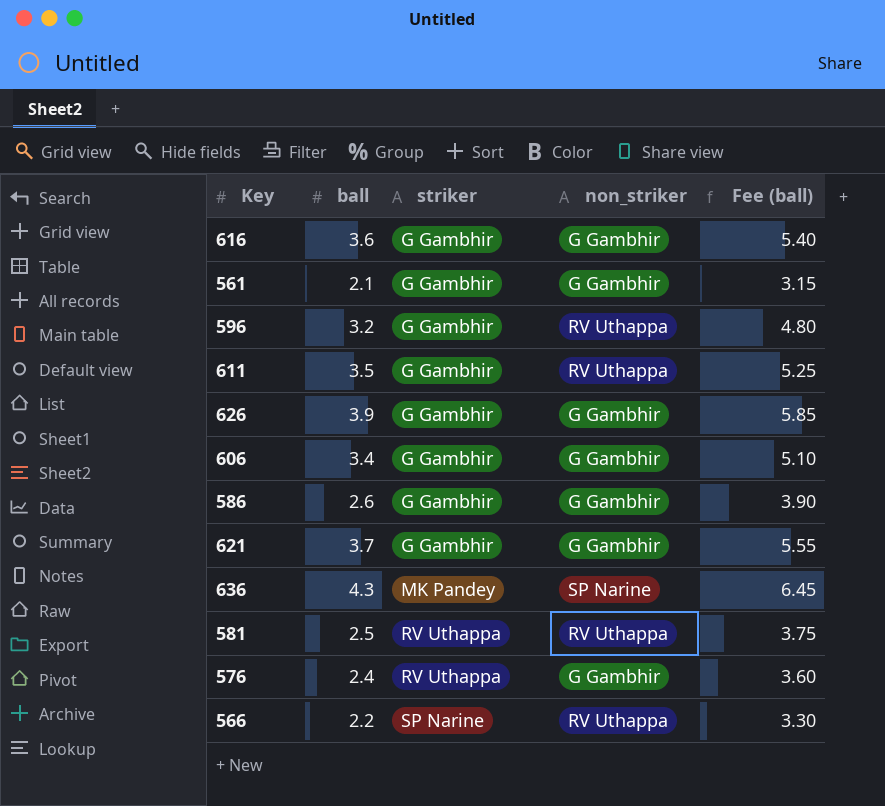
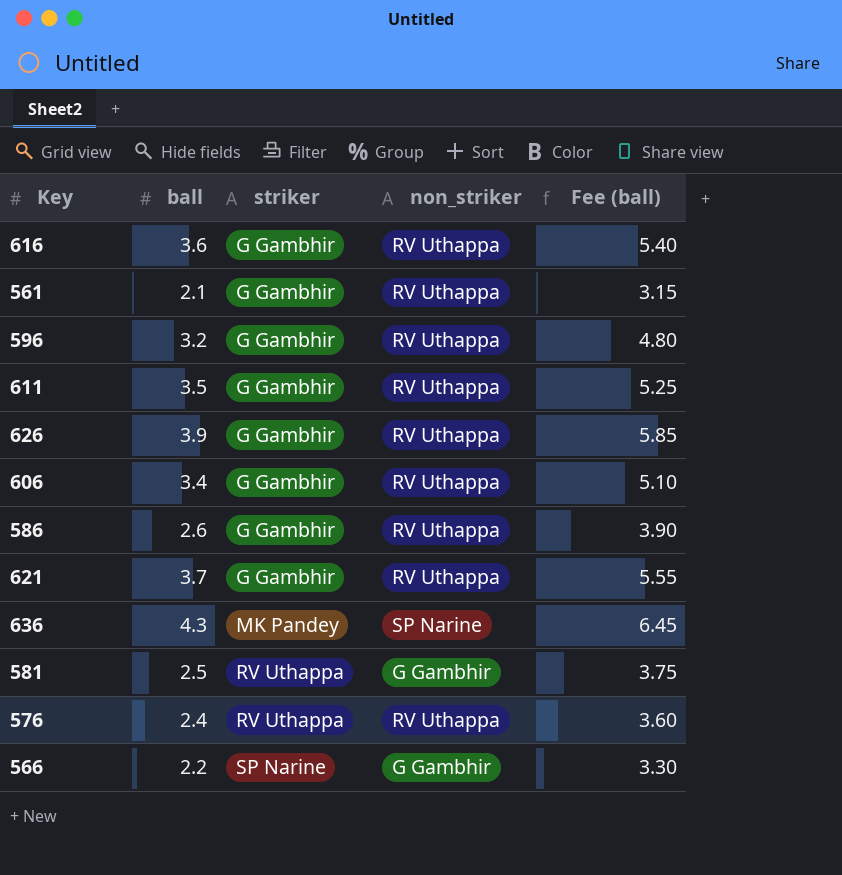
616 | non_striker: G Gambhir -> RV Uthappa
561 | non_striker: G Gambhir -> RV Uthappa
626 | non_striker: G Gambhir -> RV Uthappa
606 | non_striker: G Gambhir -> RV Uthappa
586 | non_striker: G Gambhir -> RV Uthappa
621 | non_striker: G Gambhir -> RV Uthappa
581 | non_striker: RV Uthappa -> G Gambhir
576 | non_striker: G Gambhir -> RV Uthappa
566 | non_striker: RV Uthappa -> G Gambhir

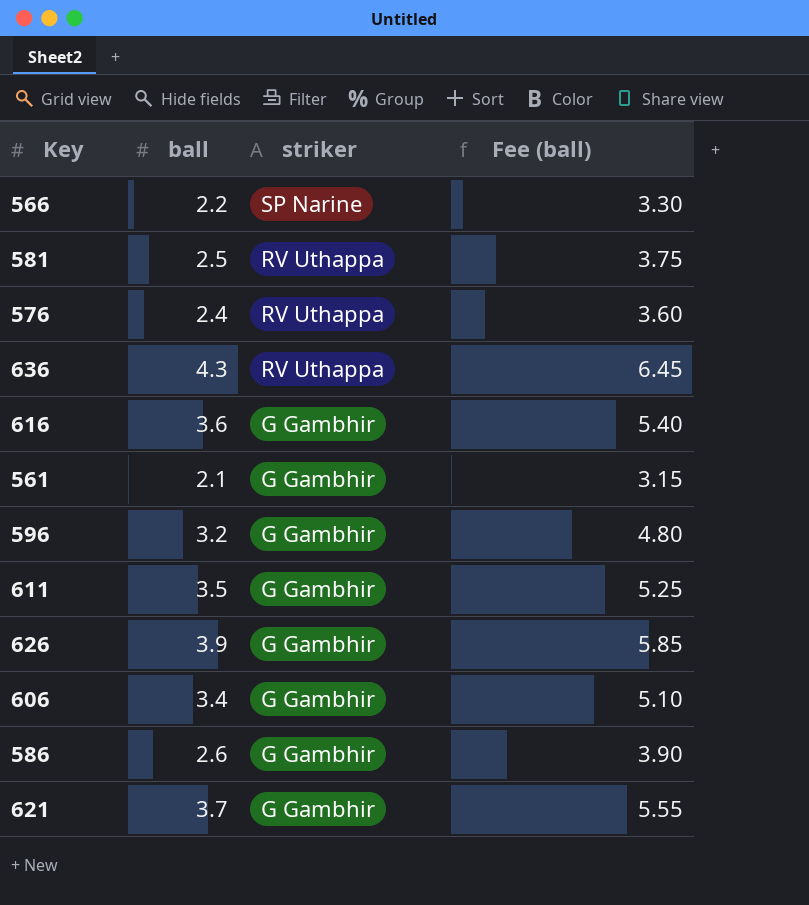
row order: striker ascending -> striker descending
column non_striker | position: 4 -> none
636 | striker: MK Pandey -> RV Uthappa

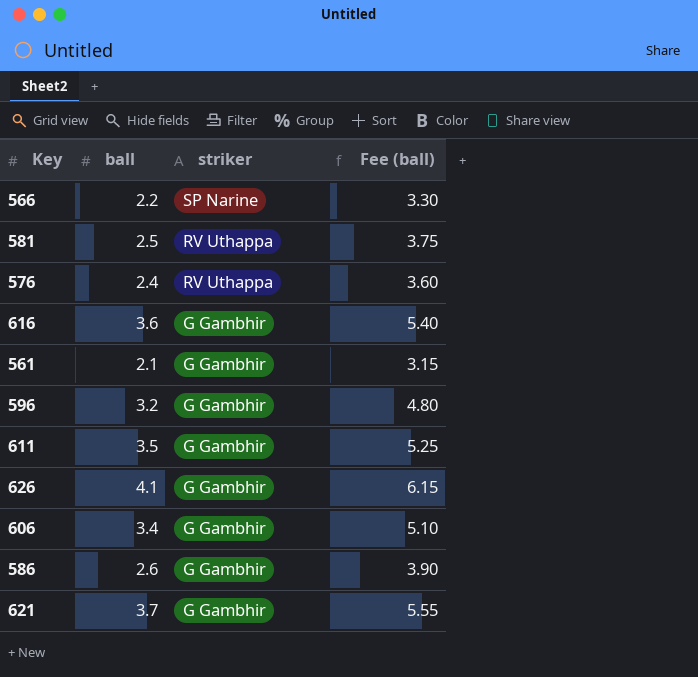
row 636: 4.3 | RV Uthappa | 6.45 -> none
626 | ball: 3.9 -> 4.1
626 | Fee (ball): 5.85 -> 6.15

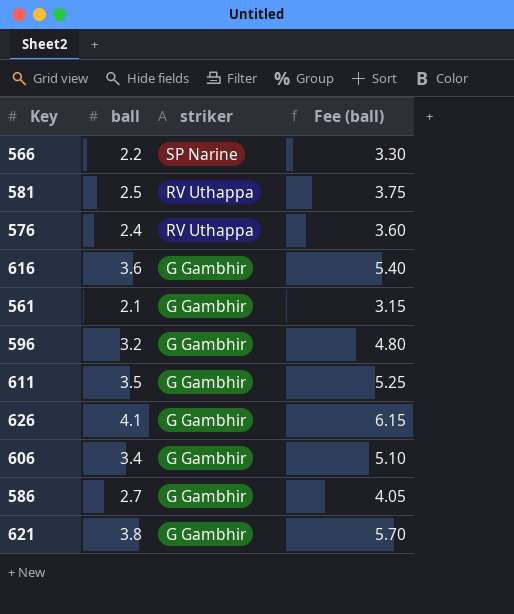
586 | ball: 2.6 -> 2.7
586 | Fee (ball): 3.90 -> 4.05
621 | ball: 3.7 -> 3.8
621 | Fee (ball): 5.55 -> 5.70

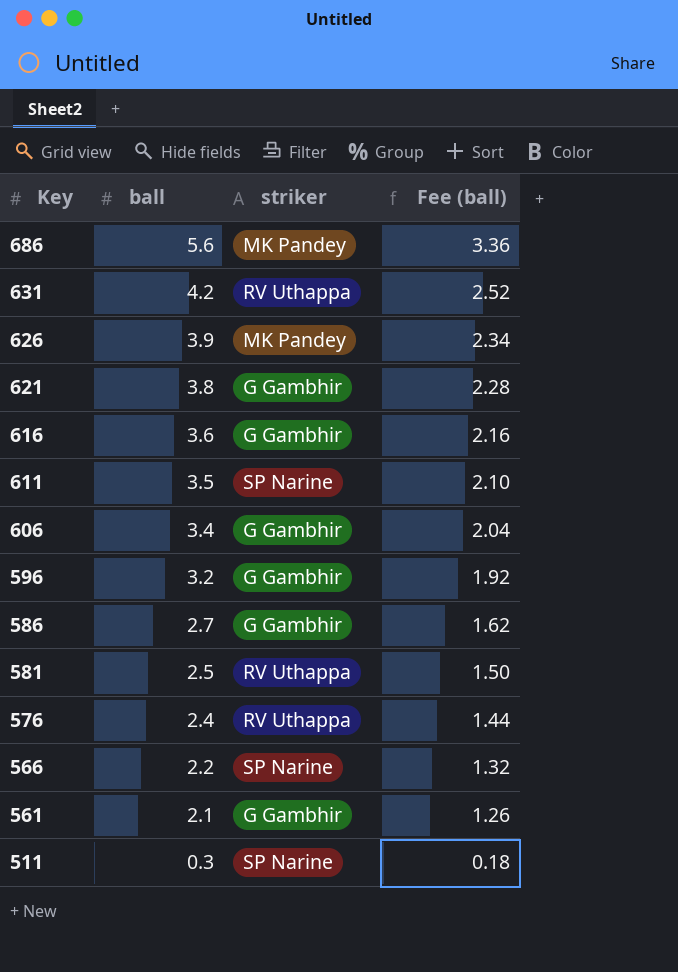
row order: striker descending -> Key descending
column Fee (ball) | formula: [ball] * 1.5 -> [ball] * 0.6
row 686: none -> 5.6 | MK Pandey | 3.36
row 631: none -> 4.2 | RV Uthappa | 2.52
626 | ball: 4.1 -> 3.9
626 | striker: G Gambhir -> MK Pandey
611 | striker: G Gambhir -> SP Narine
row 511: none -> 0.3 | SP Narine | 0.18

